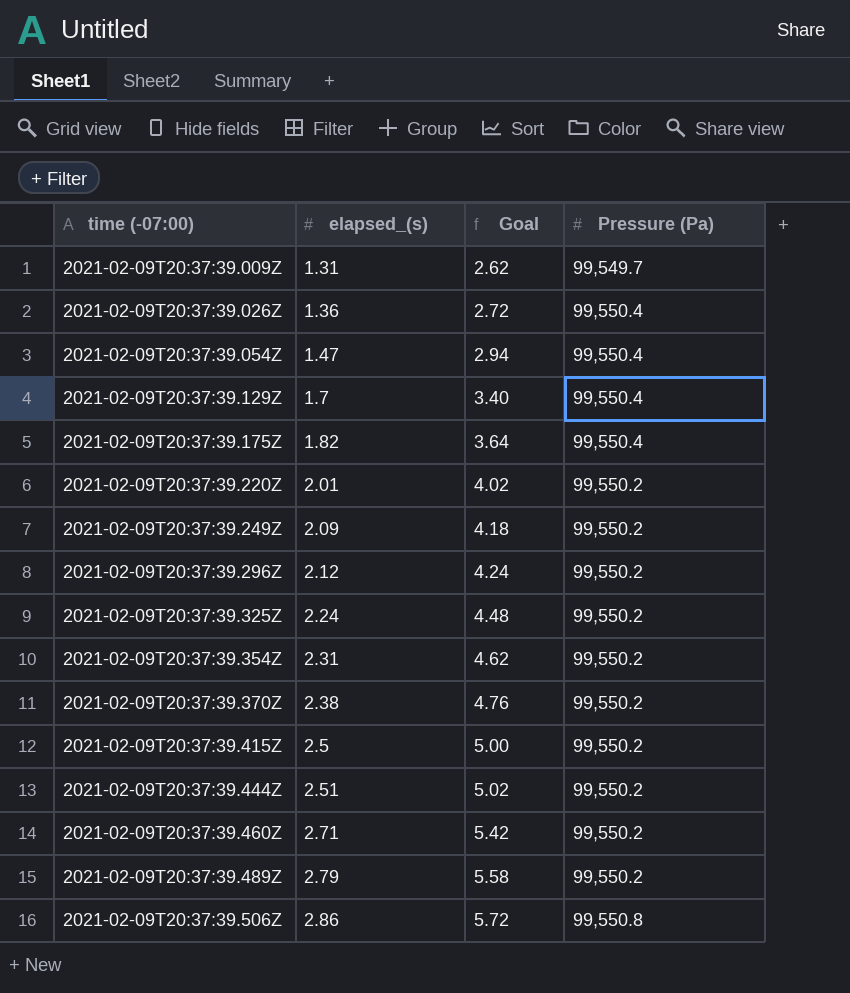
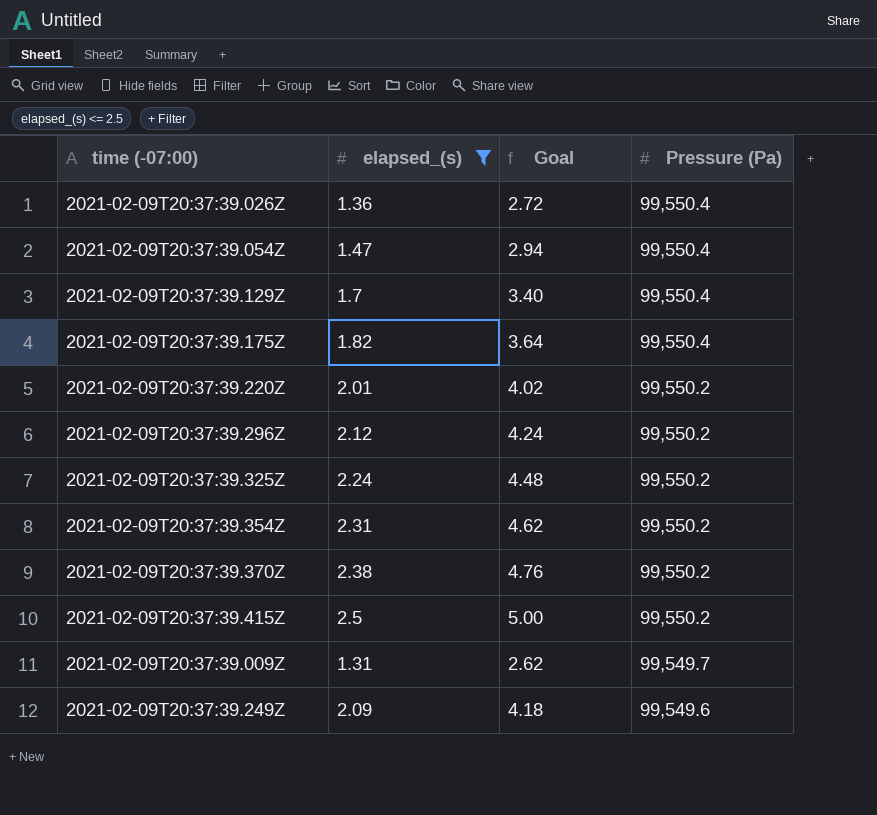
filter: none -> elapsed_(s) <= 2.5
row order: time (-07:00) ascending -> Pressure (Pa) descending
2021-02-09T20:37:39.249Z | Pressure (Pa): 99,550.2 -> 99,549.6

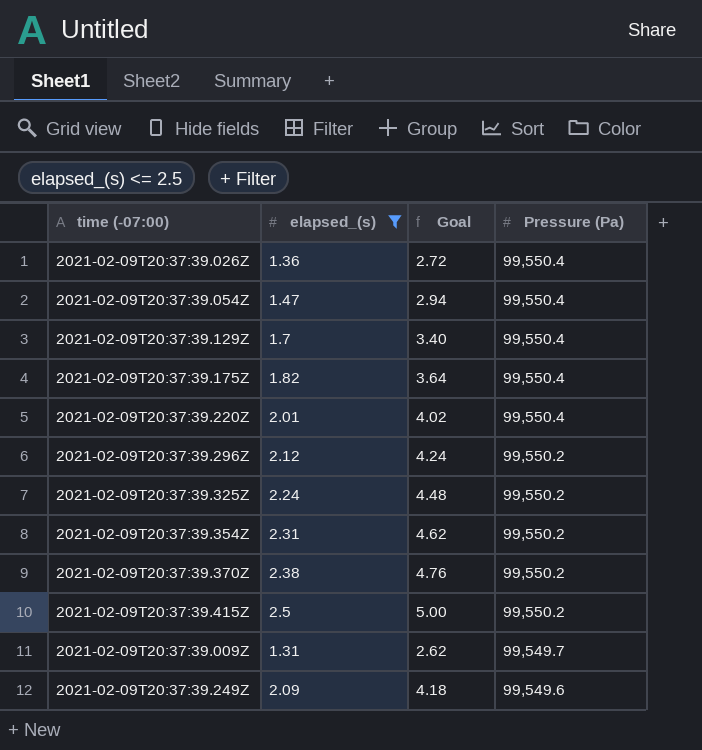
2021-02-09T20:37:39.220Z | Pressure (Pa): 99,550.2 -> 99,550.4

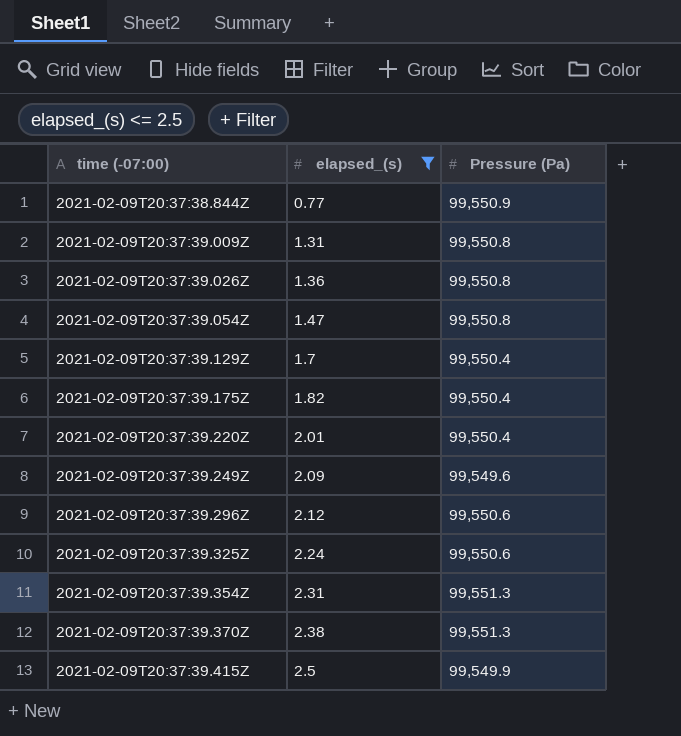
row order: Pressure (Pa) descending -> time (-07:00) ascending
column Goal | formula: [elapsed_(s)] * 2 -> none
row 2021-02-09T20:37:38.844Z: none -> 0.77 | 99,550.9
2021-02-09T20:37:39.009Z | Pressure (Pa): 99,549.7 -> 99,550.8
2021-02-09T20:37:39.026Z | Pressure (Pa): 99,550.4 -> 99,550.8
2021-02-09T20:37:39.054Z | Pressure (Pa): 99,550.4 -> 99,550.8
2021-02-09T20:37:39.296Z | Pressure (Pa): 99,550.2 -> 99,550.6
2021-02-09T20:37:39.325Z | Pressure (Pa): 99,550.2 -> 99,550.6
2021-02-09T20:37:39.354Z | Pressure (Pa): 99,550.2 -> 99,551.3
2021-02-09T20:37:39.370Z | Pressure (Pa): 99,550.2 -> 99,551.3
2021-02-09T20:37:39.415Z | Pressure (Pa): 99,550.2 -> 99,549.9

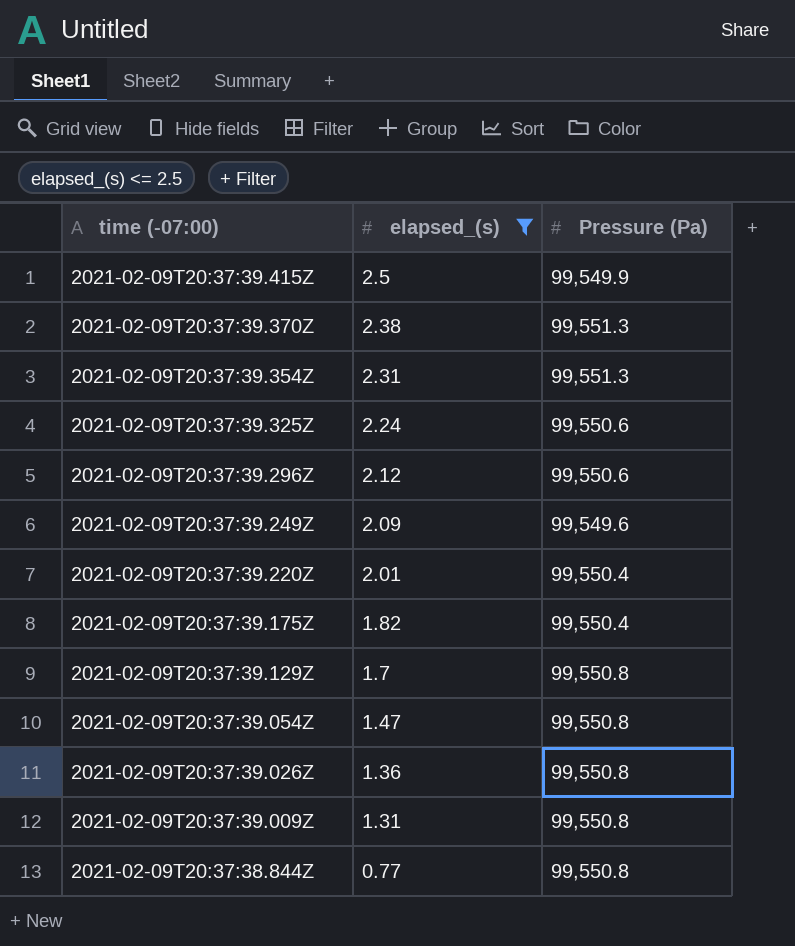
row order: time (-07:00) ascending -> time (-07:00) descending
2021-02-09T20:37:39.129Z | Pressure (Pa): 99,550.4 -> 99,550.8
2021-02-09T20:37:38.844Z | Pressure (Pa): 99,550.9 -> 99,550.8

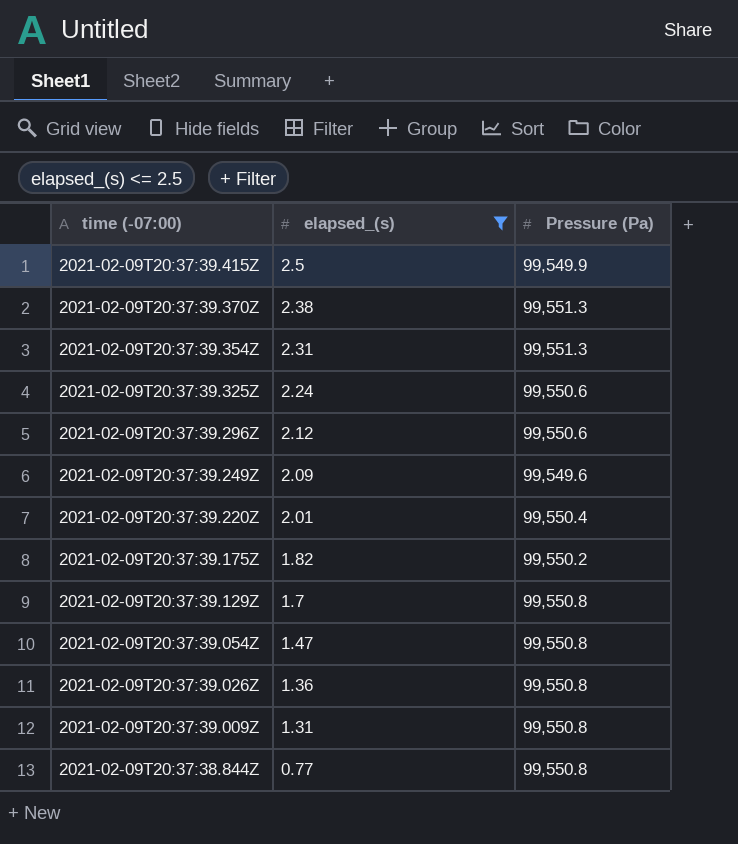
2021-02-09T20:37:39.175Z | Pressure (Pa): 99,550.4 -> 99,550.2

